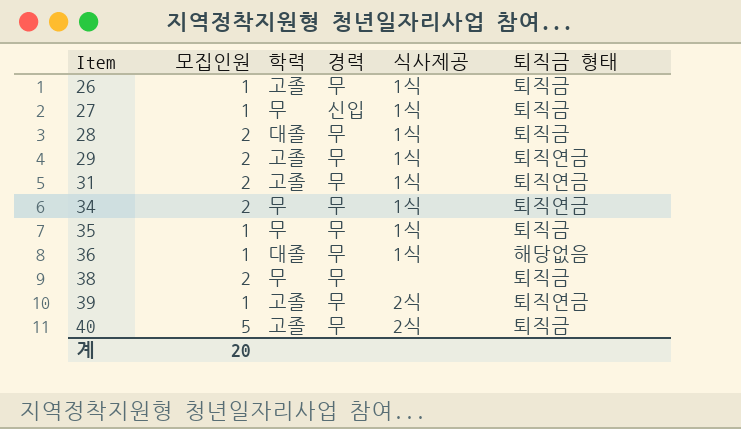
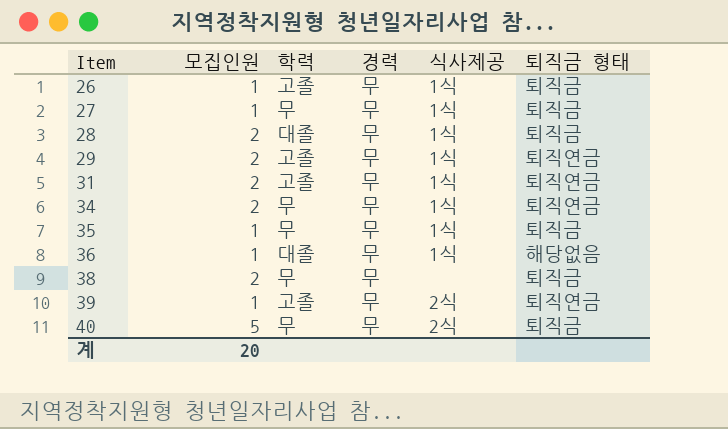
27 | 경력: 신입 -> 무
40 | 학력: 고졸 -> 무

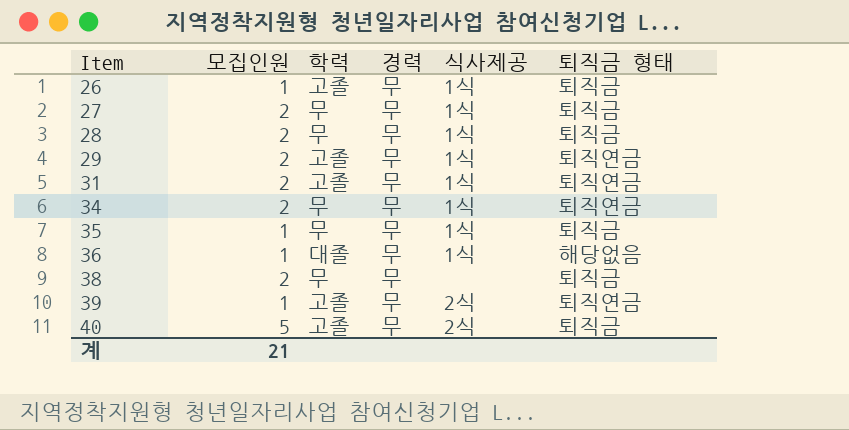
27 | 모집인원: 1 -> 2
28 | 학력: 대졸 -> 무
40 | 학력: 무 -> 고졸
계 | 모집인원: 20 -> 21

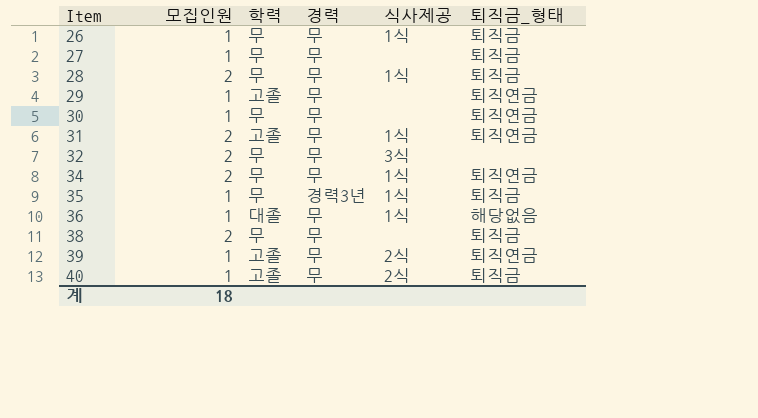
column name: 퇴직금 형태 -> 퇴직금_형태
26 | 학력: 고졸 -> 무
27 | 모집인원: 2 -> 1
27 | 식사제공: 1식 -> none
29 | 모집인원: 2 -> 1
29 | 식사제공: 1식 -> none
row 30: none -> 1 | 무 | 무 | none | 퇴직연금
row 32: none -> 2 | 무 | 무 | 3식 | none
35 | 경력: 무 -> 경력3년
40 | 모집인원: 5 -> 1
계 | 모집인원: 21 -> 18

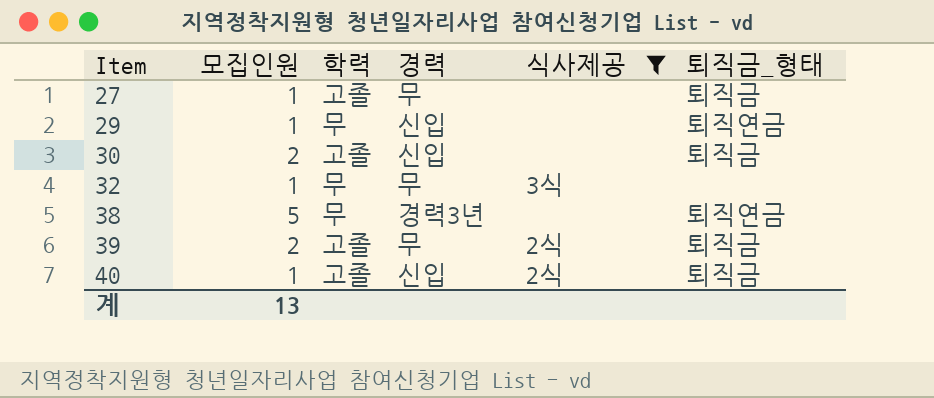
filter: none -> 식사제공 != 1식
27 | 학력: 무 -> 고졸
29 | 학력: 고졸 -> 무
29 | 경력: 무 -> 신입
30 | 모집인원: 1 -> 2
30 | 학력: 무 -> 고졸
30 | 경력: 무 -> 신입
30 | 퇴직금_형태: 퇴직연금 -> 퇴직금
32 | 모집인원: 2 -> 1
38 | 모집인원: 2 -> 5
38 | 경력: 무 -> 경력3년
38 | 퇴직금_형태: 퇴직금 -> 퇴직연금
39 | 모집인원: 1 -> 2
39 | 퇴직금_형태: 퇴직연금 -> 퇴직금
40 | 경력: 무 -> 신입
계 | 모집인원: 18 -> 13

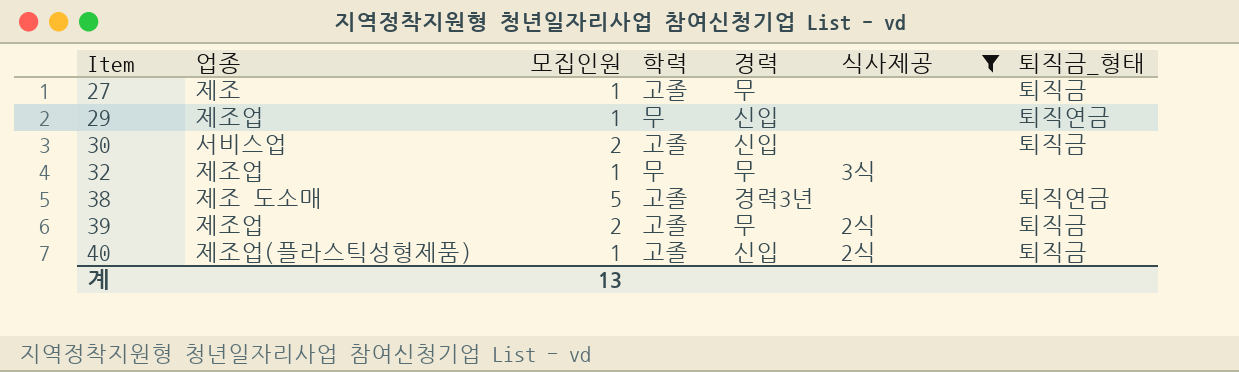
column 업종 | position: none -> 2
38 | 학력: 무 -> 고졸

